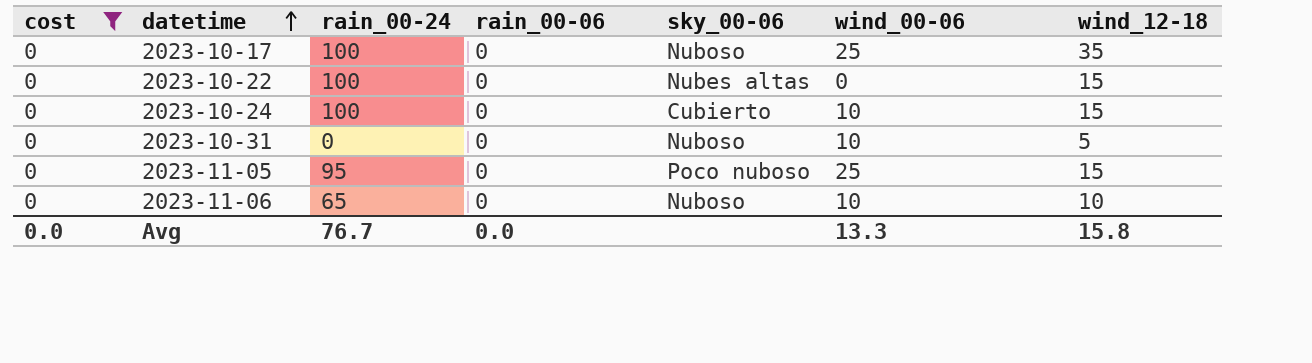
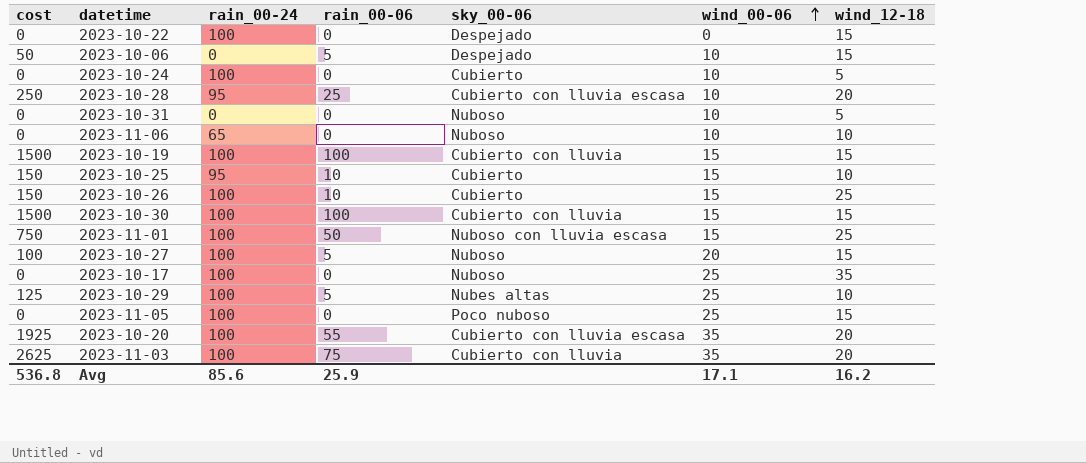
filter: cost = 0 -> none
row order: datetime ascending -> wind_00-06 ascending
2023-10-22 | sky_00-06: Nubes altas -> Despejado
2023-10-24 | wind_12-18: 15 -> 5
2023-11-05 | rain_00-24: 95 -> 100
Avg | cost: 0.0 -> 536.8
Avg | rain_00-24: 76.7 -> 85.6
Avg | rain_00-06: 0.0 -> 25.9
Avg | wind_00-06: 13.3 -> 17.1
Avg | wind_12-18: 15.8 -> 16.2

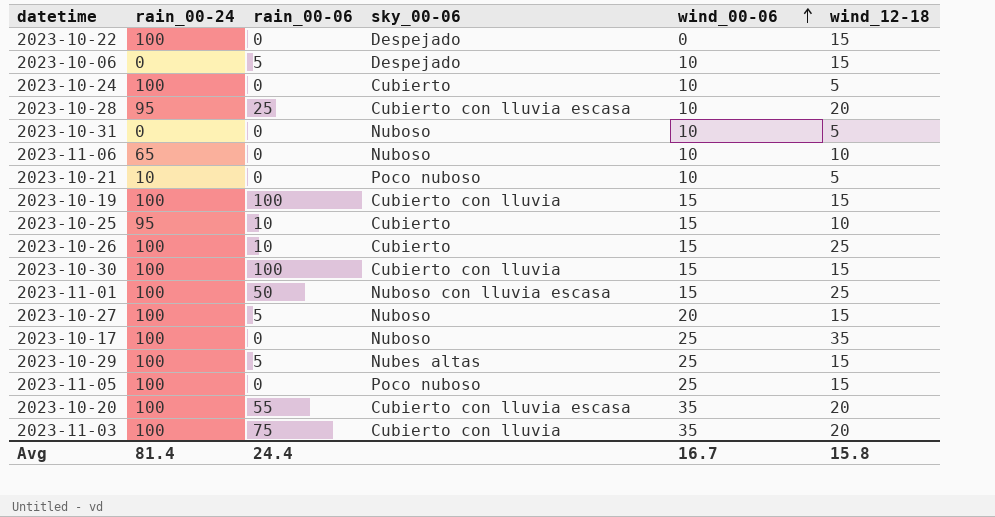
column cost | formula: [rain_00-06] * [wind_00-06] -> none
row 2023-10-21: none -> 10 | 0 | Poco nuboso | 10 | 5
2023-10-29 | wind_12-18: 10 -> 15
Avg | rain_00-24: 85.6 -> 81.4
Avg | rain_00-06: 25.9 -> 24.4
Avg | wind_00-06: 17.1 -> 16.7
Avg | wind_12-18: 16.2 -> 15.8

